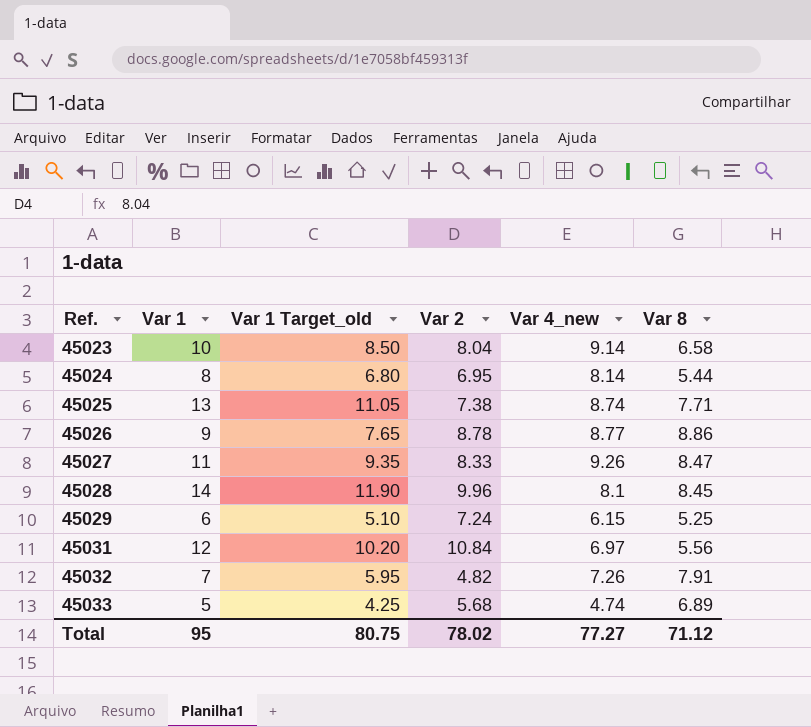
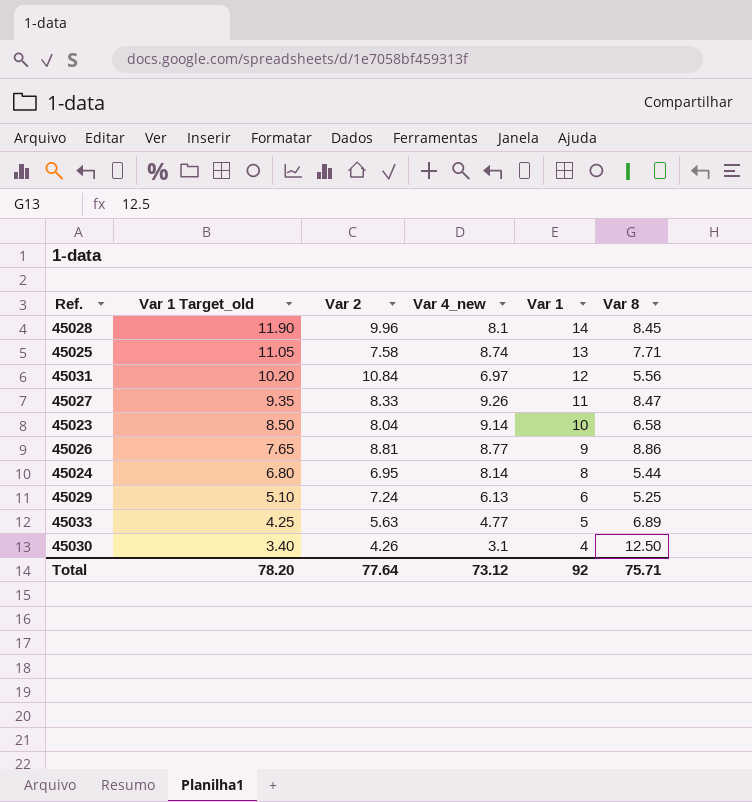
row order: Ref. ascending -> Var 1 Target_old descending
column Var 1 | position: 2 -> 5
row 45032: 7 | 5.95 | 4.82 | 7.26 | 7.91 -> none
45025 | Var 2: 7.38 -> 7.58
45026 | Var 2: 8.78 -> 8.81
45029 | Var 4_new: 6.15 -> 6.13
45033 | Var 2: 5.68 -> 5.63
45033 | Var 4_new: 4.74 -> 4.77
row 45030: none -> 3.40 | 4.26 | 3.1 | 4 | 12.50
Total | Var 1 Target_old: 80.75 -> 78.20
Total | Var 2: 78.02 -> 77.64
Total | Var 4_new: 77.27 -> 73.12
Total | Var 1: 95 -> 92
Total | Var 8: 71.12 -> 75.71

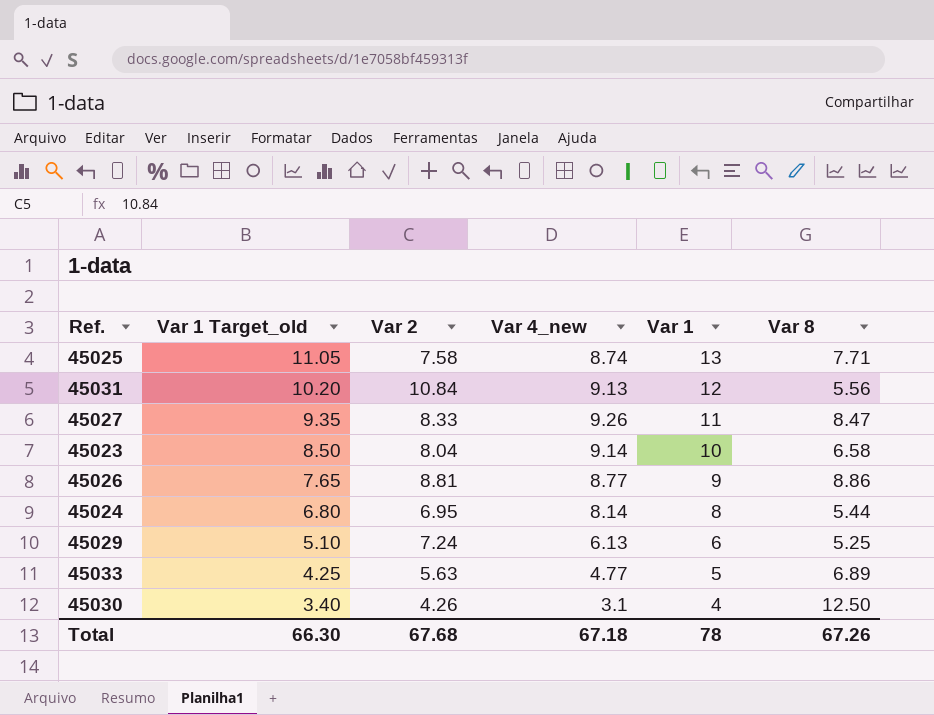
row 45028: 11.90 | 9.96 | 8.1 | 14 | 8.45 -> none
45031 | Var 4_new: 6.97 -> 9.13
Total | Var 1 Target_old: 78.20 -> 66.30
Total | Var 2: 77.64 -> 67.68
Total | Var 4_new: 73.12 -> 67.18
Total | Var 1: 92 -> 78
Total | Var 8: 75.71 -> 67.26

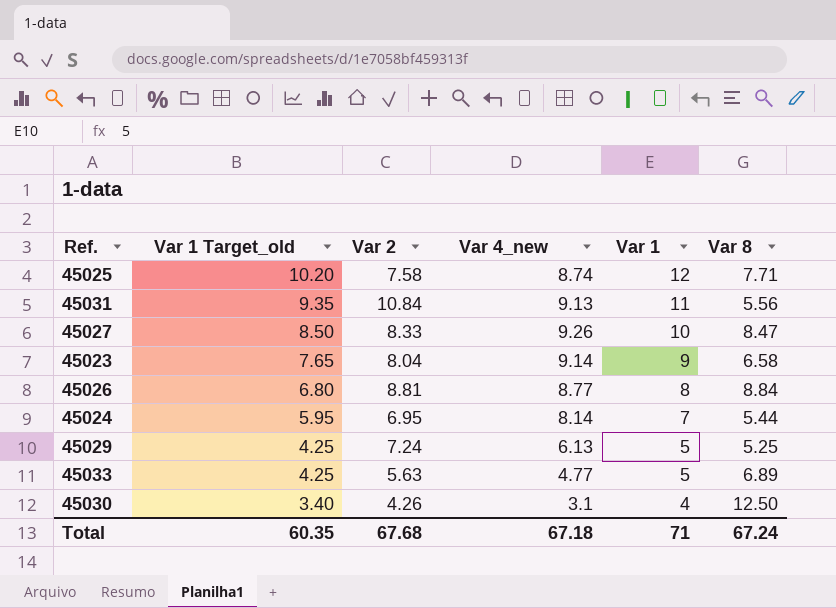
45025 | Var 1 Target_old: 11.05 -> 10.20
45025 | Var 1: 13 -> 12
45031 | Var 1 Target_old: 10.20 -> 9.35
45031 | Var 1: 12 -> 11
45027 | Var 1 Target_old: 9.35 -> 8.50
45027 | Var 1: 11 -> 10
45023 | Var 1 Target_old: 8.50 -> 7.65
45023 | Var 1: 10 -> 9
45026 | Var 1 Target_old: 7.65 -> 6.80
45026 | Var 1: 9 -> 8
45026 | Var 8: 8.86 -> 8.84
45024 | Var 1 Target_old: 6.80 -> 5.95
45024 | Var 1: 8 -> 7
45029 | Var 1 Target_old: 5.10 -> 4.25
45029 | Var 1: 6 -> 5
Total | Var 1 Target_old: 66.30 -> 60.35
Total | Var 1: 78 -> 71
Total | Var 8: 67.26 -> 67.24

